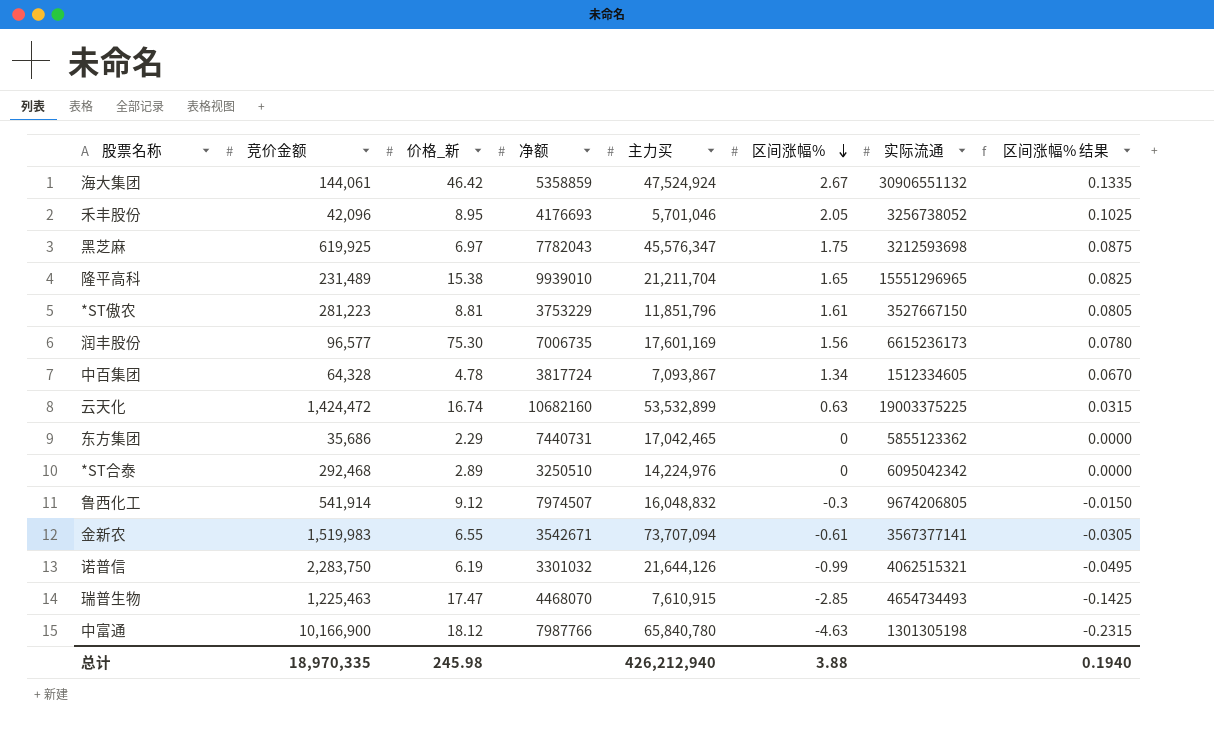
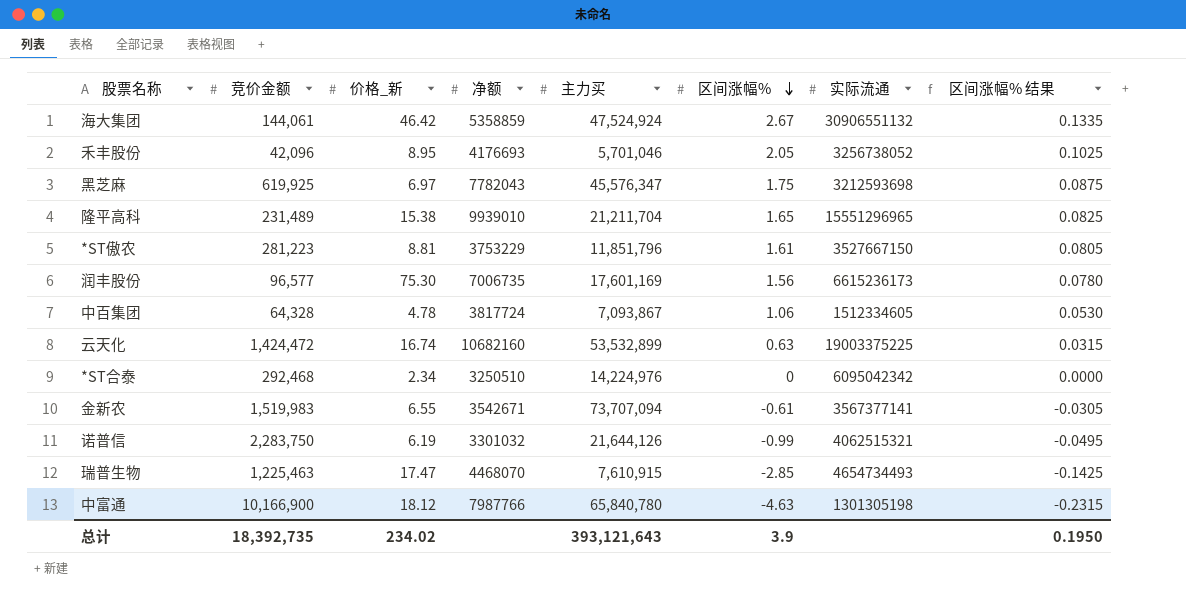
row 东方集团: 35,686 | 2.29 | 7440731 | 17,042,465 | 0 | 5855123362 | 0.0000 -> none
row 鲁西化工: 541,914 | 9.12 | 7974507 | 16,048,832 | -0.3 | 9674206805 | -0.0150 -> none
中百集团 | 区间涨幅%: 1.34 -> 1.06
中百集团 | 区间涨幅% 结果: 0.0670 -> 0.0530
*ST合泰 | 价格_新: 2.89 -> 2.34
总计 | 竞价金额: 18,970,335 -> 18,392,735
总计 | 价格_新: 245.98 -> 234.02
总计 | 主力买: 426,212,940 -> 393,121,643
总计 | 区间涨幅%: 3.88 -> 3.9
总计 | 区间涨幅% 结果: 0.1940 -> 0.1950

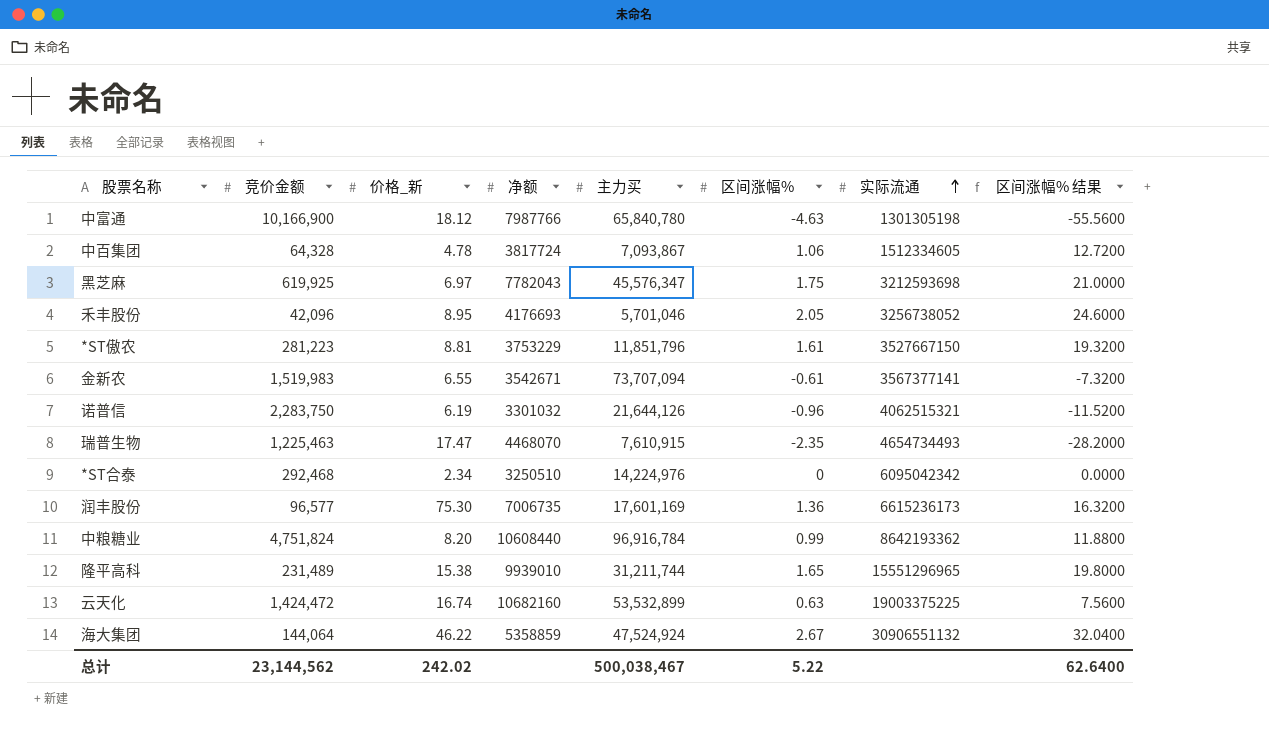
row order: 区间涨幅% descending -> 实际流通 ascending
column 区间涨幅% 结果 | formula: [区间涨幅%] * 0.05 -> [区间涨幅%] * 12
诺普信 | 区间涨幅%: -0.99 -> -0.96
瑞普生物 | 区间涨幅%: -2.85 -> -2.35
润丰股份 | 区间涨幅%: 1.56 -> 1.36
row 中粮糖业: none -> 4,751,824 | 8.20 | 10608440 | 96,916,784 | 0.99 | 8642193362 | 11.8800
隆平高科 | 主力买: 21,211,704 -> 31,211,744
海大集团 | 竞价金额: 144,061 -> 144,064
海大集团 | 价格_新: 46.42 -> 46.22
总计 | 竞价金额: 18,392,735 -> 23,144,562
总计 | 价格_新: 234.02 -> 242.02
总计 | 主力买: 393,121,643 -> 500,038,467
总计 | 区间涨幅%: 3.9 -> 5.22
总计 | 区间涨幅% 结果: 0.1950 -> 62.6400

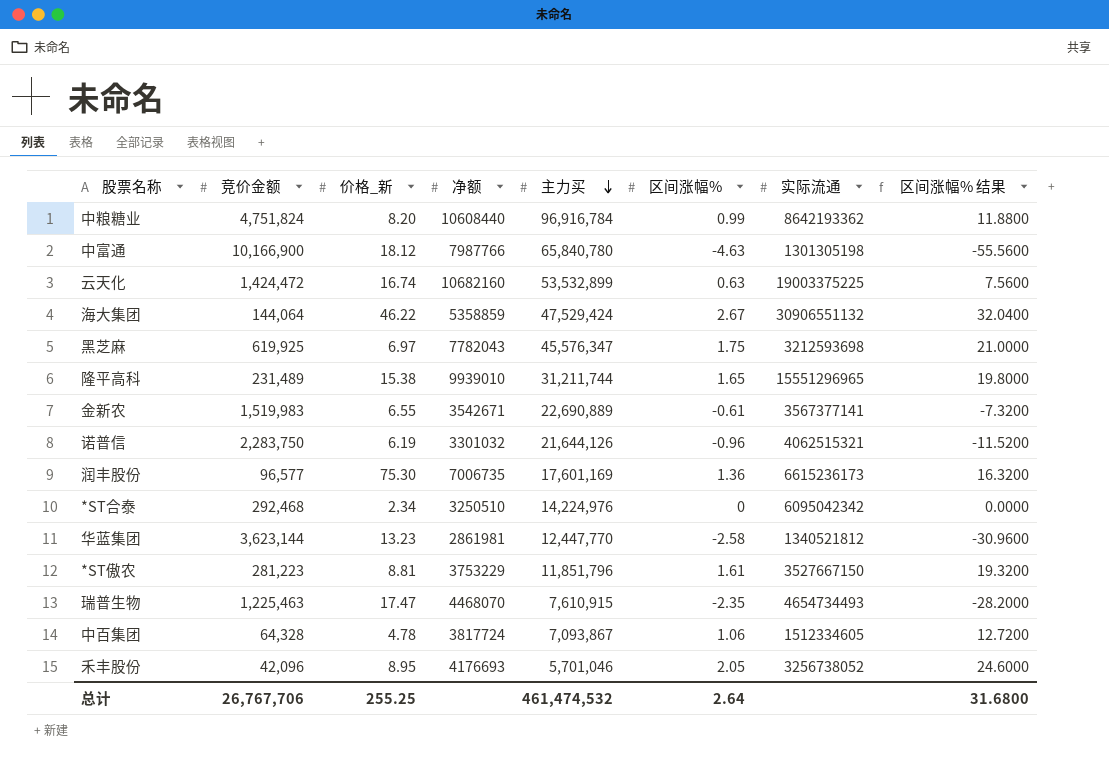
row order: 实际流通 ascending -> 主力买 descending
海大集团 | 主力买: 47,524,924 -> 47,529,424
金新农 | 主力买: 73,707,094 -> 22,690,889
row 华蓝集团: none -> 3,623,144 | 13.23 | 2861981 | 12,447,770 | -2.58 | 1340521812 | -30.9600
总计 | 竞价金额: 23,144,562 -> 26,767,706
总计 | 价格_新: 242.02 -> 255.25
总计 | 主力买: 500,038,467 -> 461,474,532
总计 | 区间涨幅%: 5.22 -> 2.64
总计 | 区间涨幅% 结果: 62.6400 -> 31.6800

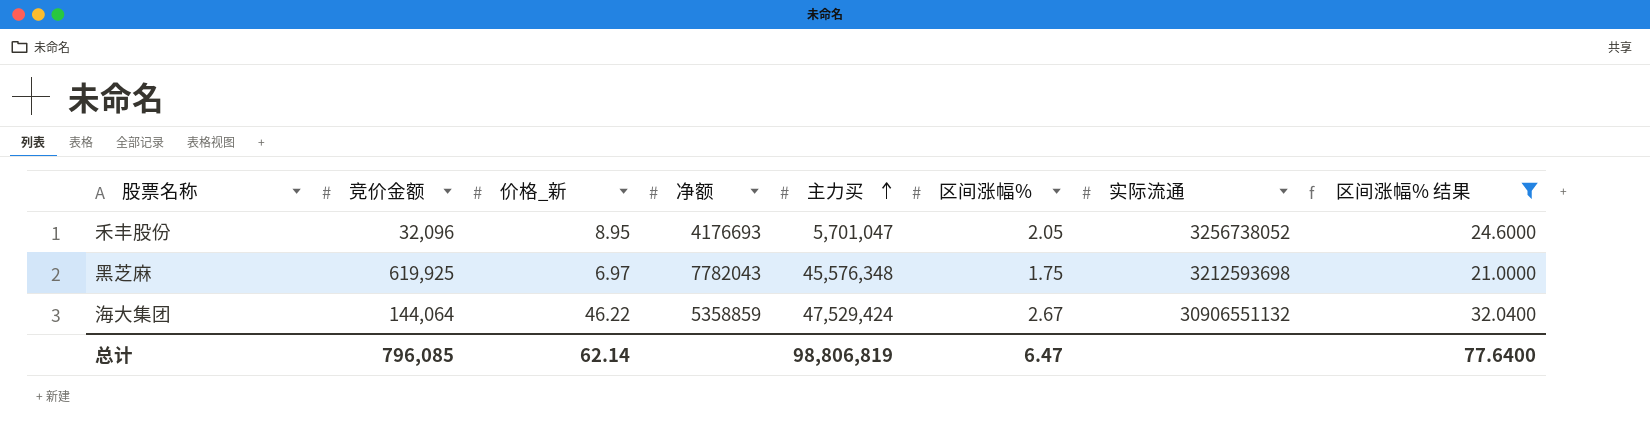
filter: none -> 区间涨幅% 结果 >= 21.0000
row order: 主力买 descending -> 主力买 ascending
禾丰股份 | 竞价金额: 42,096 -> 32,096
禾丰股份 | 主力买: 5,701,046 -> 5,701,047
黑芝麻 | 主力买: 45,576,347 -> 45,576,348
总计 | 竞价金额: 26,767,706 -> 796,085
总计 | 价格_新: 255.25 -> 62.14
总计 | 主力买: 461,474,532 -> 98,806,819
总计 | 区间涨幅%: 2.64 -> 6.47
总计 | 区间涨幅% 结果: 31.6800 -> 77.6400

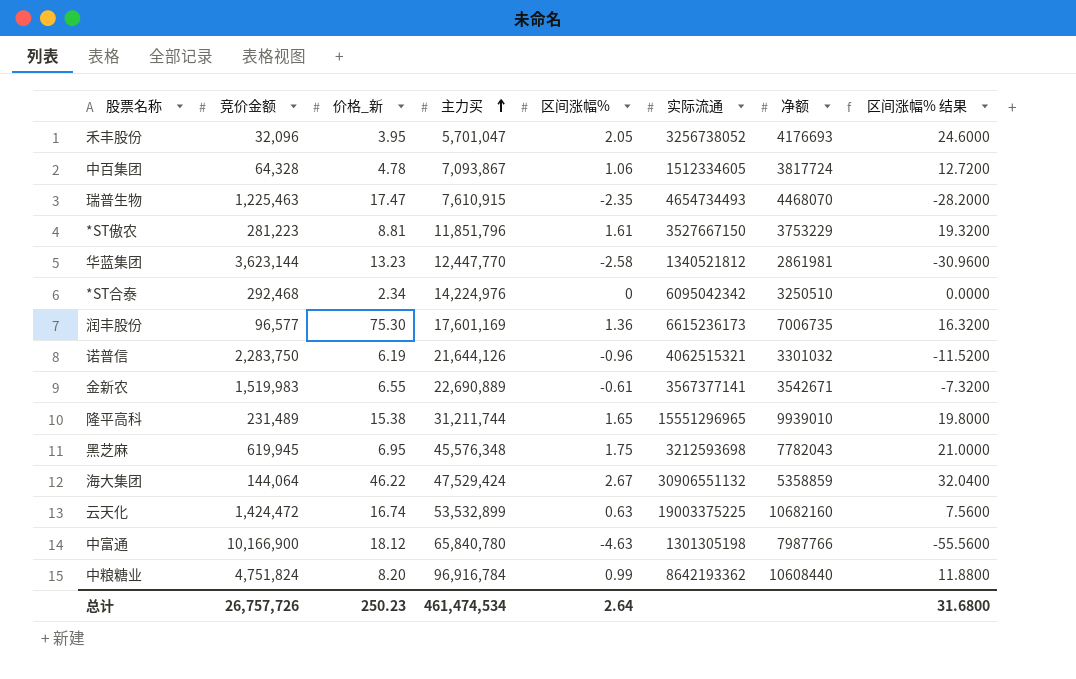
filter: 区间涨幅% 结果 >= 21.0000 -> none
column 净额 | position: 4 -> 7
禾丰股份 | 价格_新: 8.95 -> 3.95
黑芝麻 | 竞价金额: 619,925 -> 619,945
黑芝麻 | 价格_新: 6.97 -> 6.95
总计 | 竞价金额: 796,085 -> 26,757,726
总计 | 价格_新: 62.14 -> 250.23
总计 | 主力买: 98,806,819 -> 461,474,534
总计 | 区间涨幅%: 6.47 -> 2.64
总计 | 区间涨幅% 结果: 77.6400 -> 31.6800

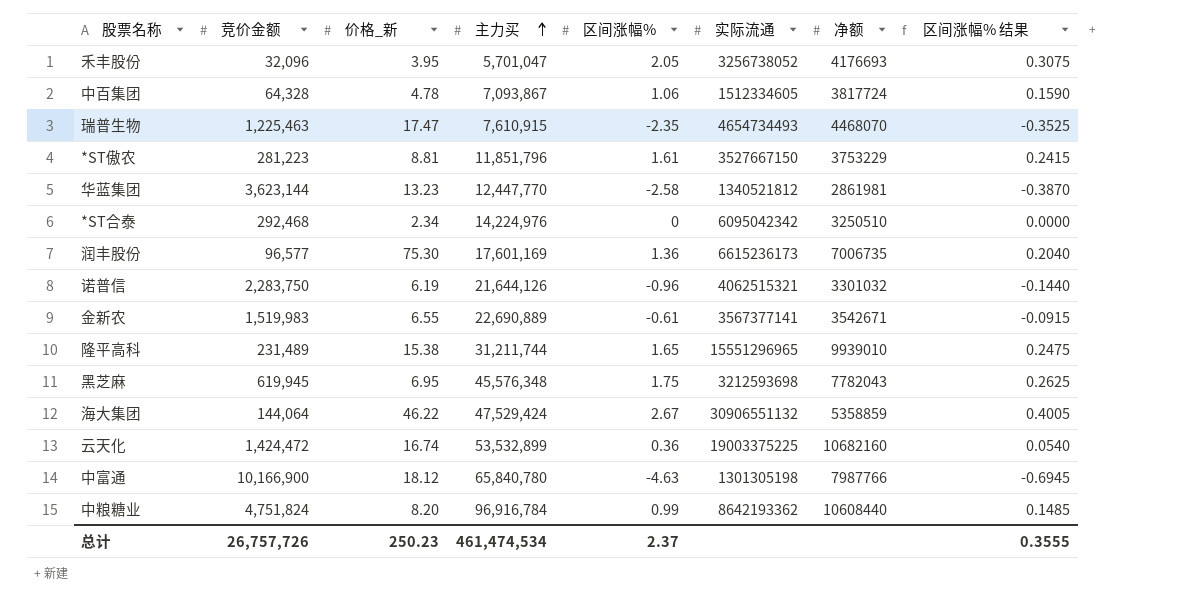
column 区间涨幅% 结果 | formula: [区间涨幅%] * 12 -> [区间涨幅%] * 0.15
云天化 | 区间涨幅%: 0.63 -> 0.36
总计 | 区间涨幅%: 2.64 -> 2.37
总计 | 区间涨幅% 结果: 31.6800 -> 0.3555

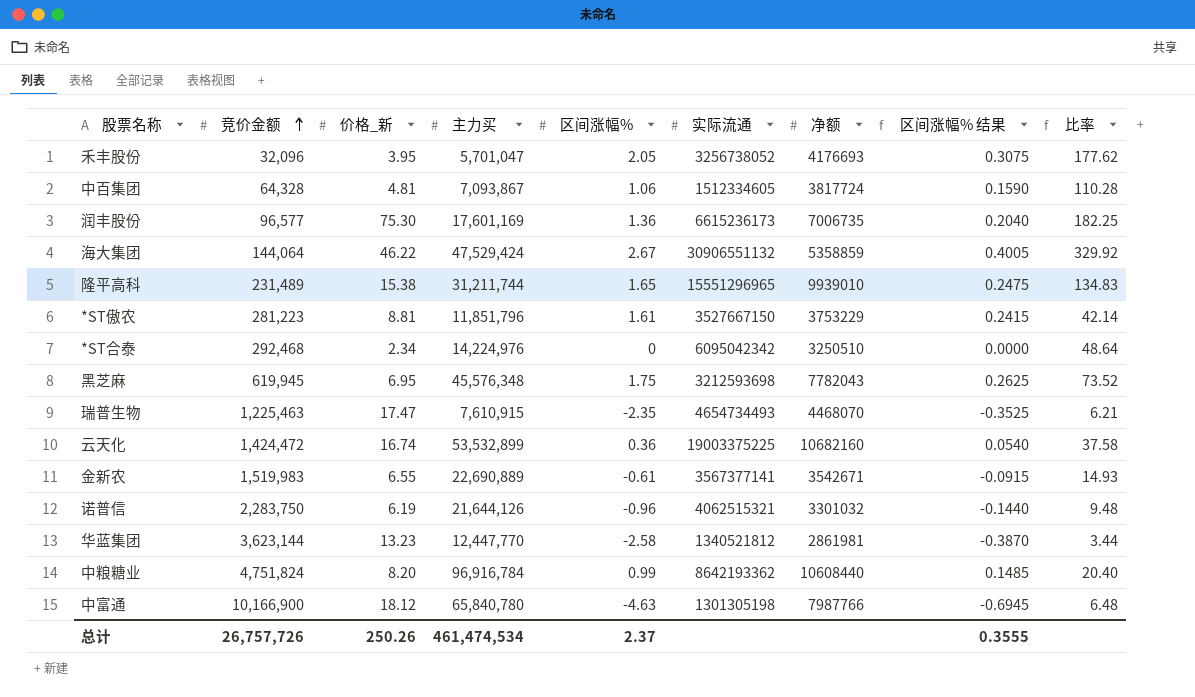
row order: 主力买 ascending -> 竞价金额 ascending
column 比率 | formula: none -> [主力买] / [竞价金额]
中百集团 | 价格_新: 4.78 -> 4.81
总计 | 价格_新: 250.23 -> 250.26

